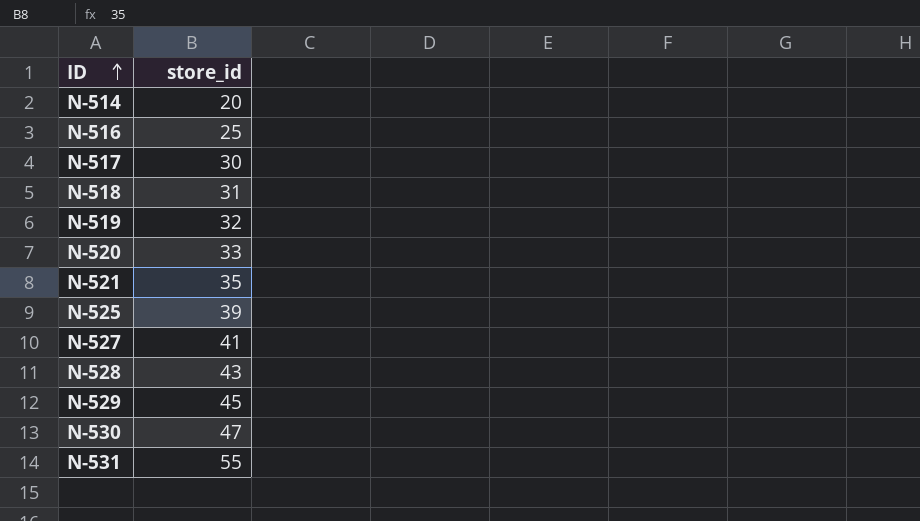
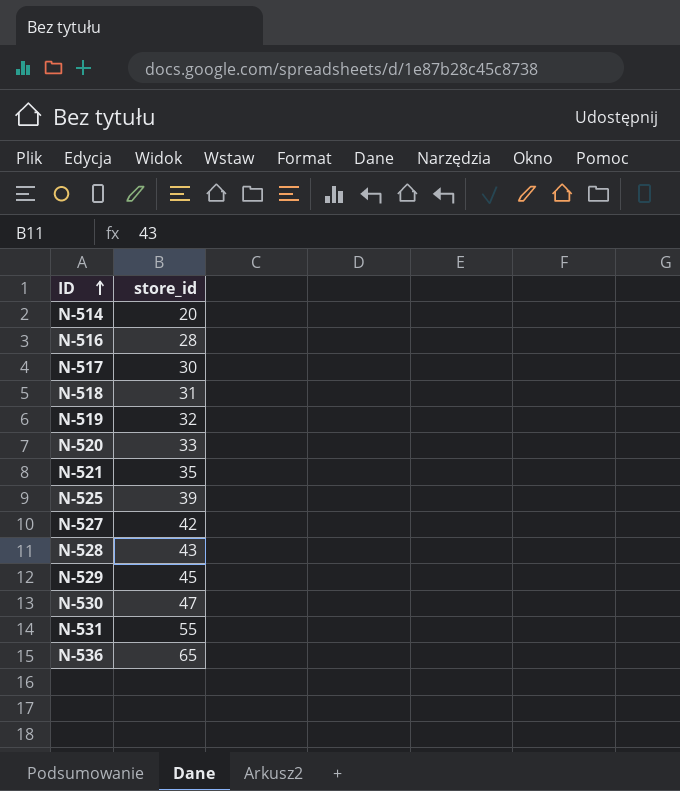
N-516 | store_id: 25 -> 28
N-527 | store_id: 41 -> 42
row N-536: none -> 65

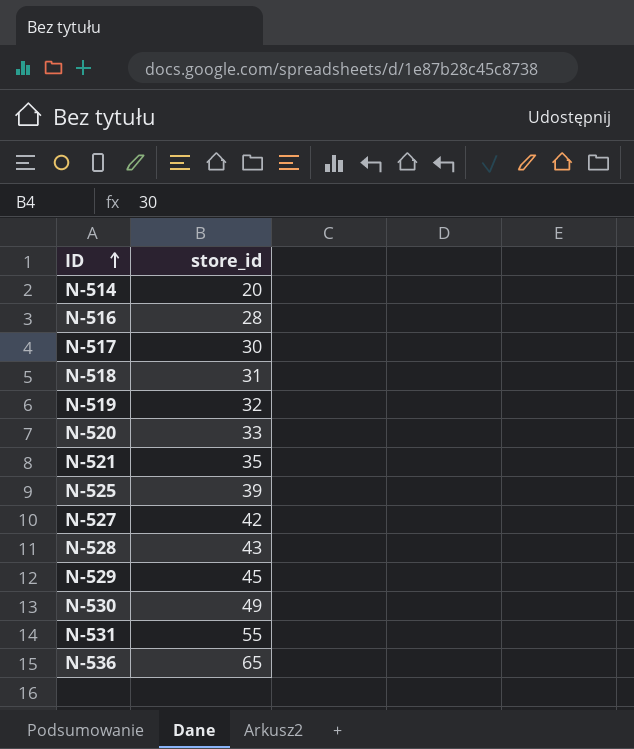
N-530 | store_id: 47 -> 49

